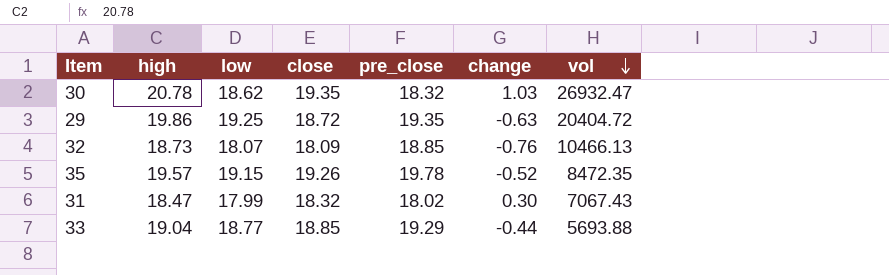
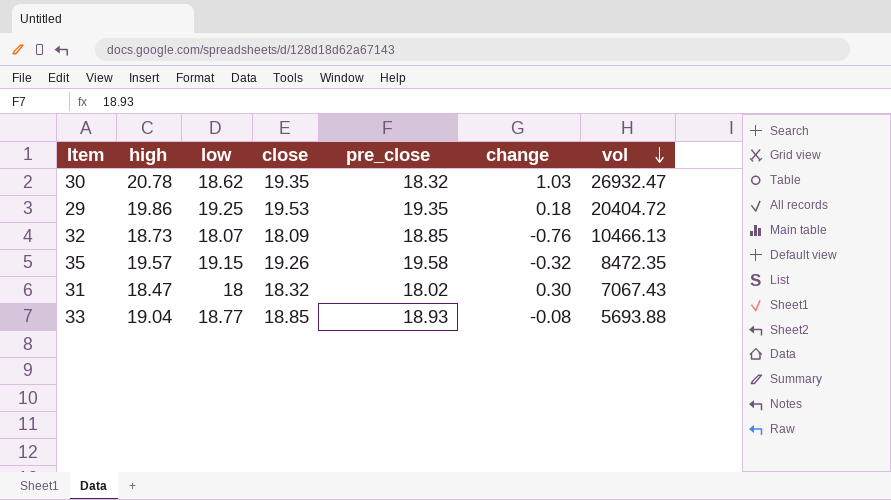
29 | close: 18.72 -> 19.53
29 | change: -0.63 -> 0.18
35 | pre_close: 19.78 -> 19.58
35 | change: -0.52 -> -0.32
31 | low: 17.99 -> 18
33 | pre_close: 19.29 -> 18.93
33 | change: -0.44 -> -0.08

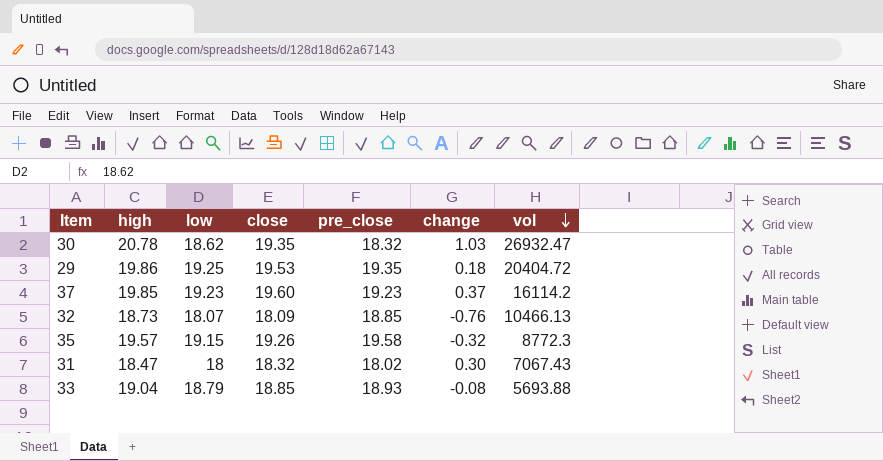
row 37: none -> 19.85 | 19.23 | 19.60 | 19.23 | 0.37 | 16114.2
35 | vol: 8472.35 -> 8772.3
33 | low: 18.77 -> 18.79

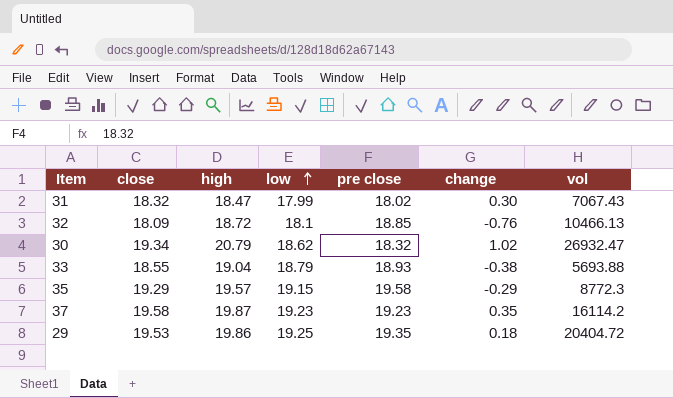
row order: vol descending -> low ascending
column close | position: 4 -> 2
column name: pre_close -> pre close
31 | low: 18 -> 17.99
32 | high: 18.73 -> 18.72
32 | low: 18.07 -> 18.1
30 | close: 19.35 -> 19.34
30 | high: 20.78 -> 20.79
30 | change: 1.03 -> 1.02
33 | close: 18.85 -> 18.55
33 | change: -0.08 -> -0.38
35 | close: 19.26 -> 19.29
35 | change: -0.32 -> -0.29
37 | close: 19.60 -> 19.58
37 | high: 19.85 -> 19.87
37 | change: 0.37 -> 0.35

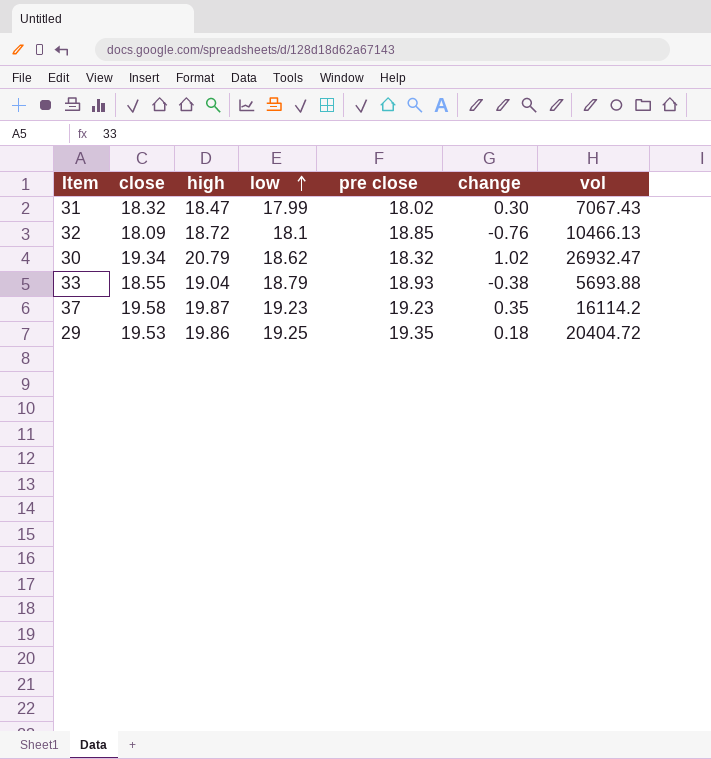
row 35: 19.29 | 19.57 | 19.15 | 19.58 | -0.29 | 8772.3 -> none

